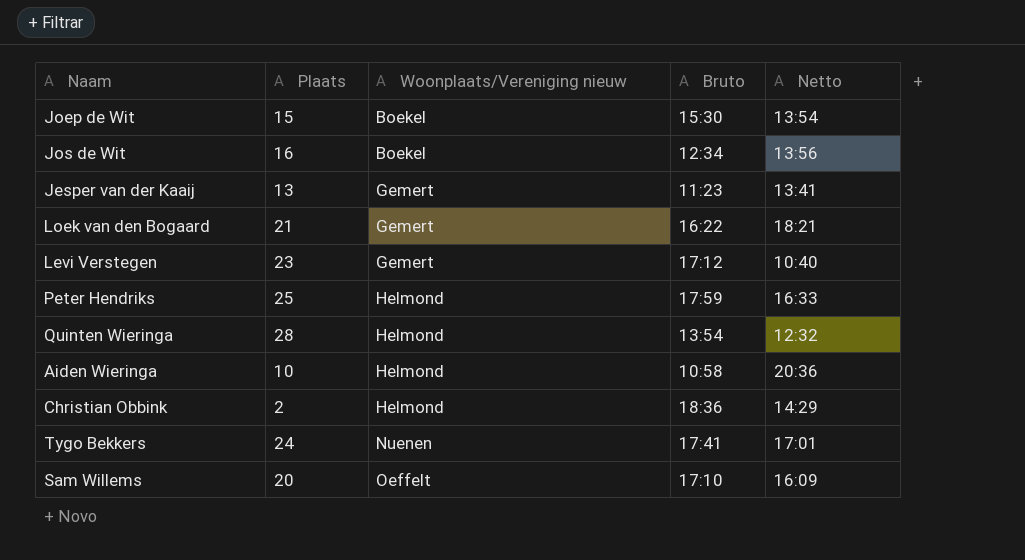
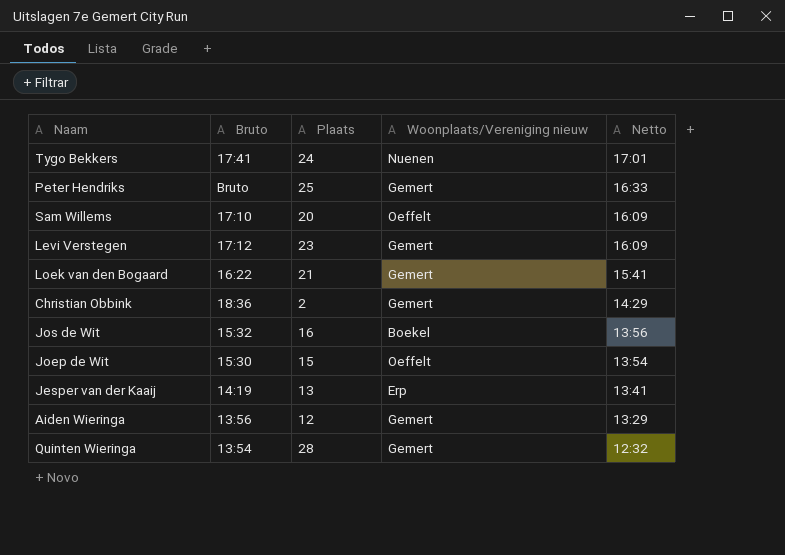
row order: Woonplaats/Vereniging nieuw ascending -> Netto descending
column Bruto | position: 4 -> 2
Peter Hendriks | Bruto: 17:59 -> Bruto
Peter Hendriks | Woonplaats/Vereniging nieuw: Helmond -> Gemert
Levi Verstegen | Netto: 10:40 -> 16:09
Loek van den Bogaard | Netto: 18:21 -> 15:41
Christian Obbink | Woonplaats/Vereniging nieuw: Helmond -> Gemert
Jos de Wit | Bruto: 12:34 -> 15:32
Joep de Wit | Woonplaats/Vereniging nieuw: Boekel -> Oeffelt
Jesper van der Kaaij | Bruto: 11:23 -> 14:19
Jesper van der Kaaij | Woonplaats/Vereniging nieuw: Gemert -> Erp
Aiden Wieringa | Bruto: 10:58 -> 13:56
Aiden Wieringa | Plaats: 10 -> 12
Aiden Wieringa | Woonplaats/Vereniging nieuw: Helmond -> Gemert
Aiden Wieringa | Netto: 20:36 -> 13:29
Quinten Wieringa | Woonplaats/Vereniging nieuw: Helmond -> Gemert

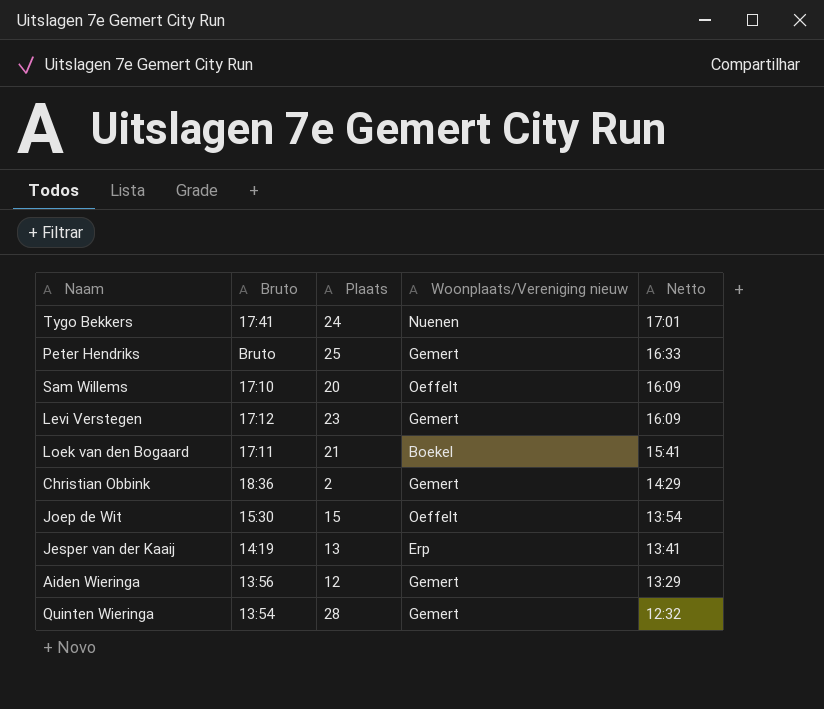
row Jos de Wit: 15:32 | 16 | Boekel | 13:56 -> none
Loek van den Bogaard | Bruto: 16:22 -> 17:11
Loek van den Bogaard | Woonplaats/Vereniging nieuw: Gemert -> Boekel

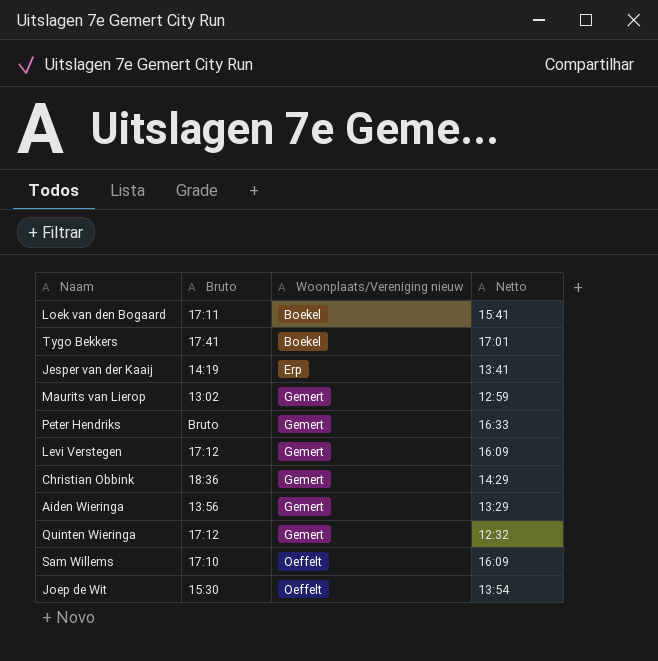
row order: Netto descending -> Woonplaats/Vereniging nieuw ascending
column Plaats | position: 3 -> none
Tygo Bekkers | Woonplaats/Vereniging nieuw: Nuenen -> Boekel
row Maurits van Lierop: none -> 13:02 | Gemert | 12:59
Quinten Wieringa | Bruto: 13:54 -> 17:12

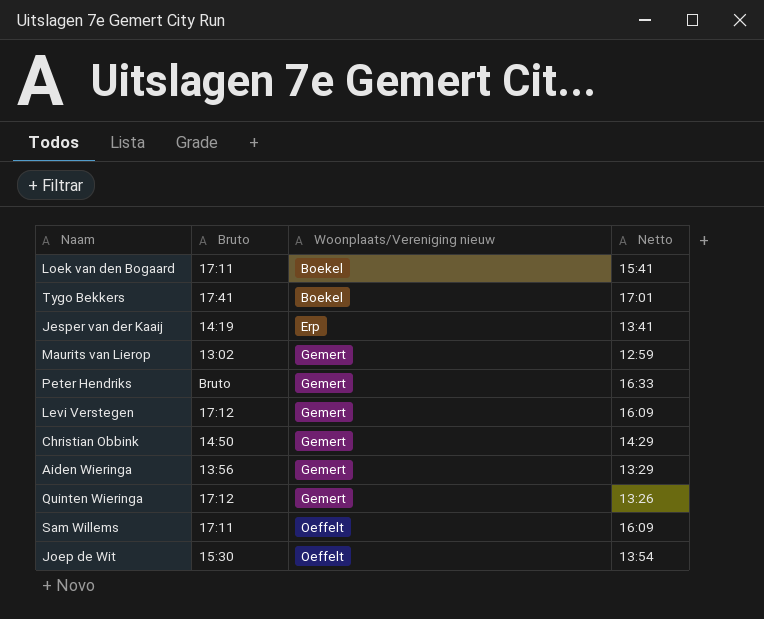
Christian Obbink | Bruto: 18:36 -> 14:50
Quinten Wieringa | Netto: 12:32 -> 13:26
Sam Willems | Bruto: 17:10 -> 17:11

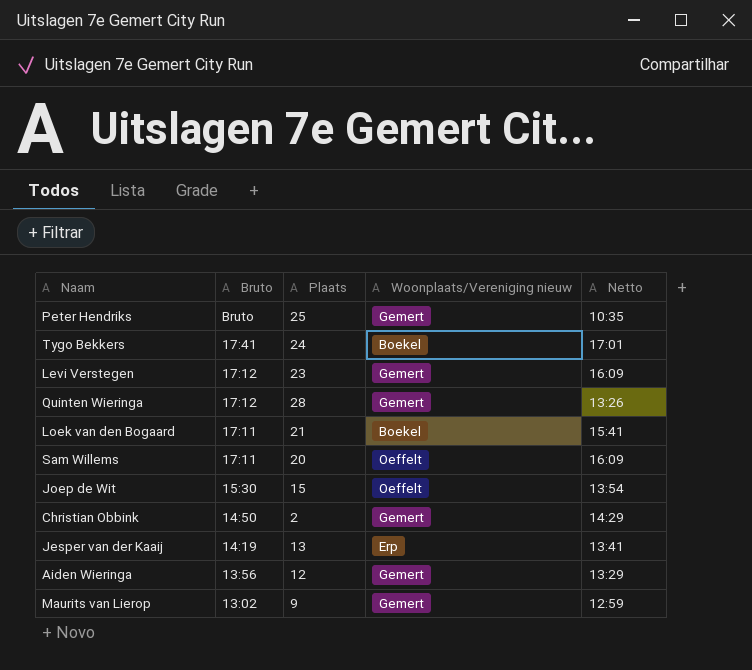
row order: Woonplaats/Vereniging nieuw ascending -> Bruto descending
column Plaats | position: none -> 3
Peter Hendriks | Netto: 16:33 -> 10:35

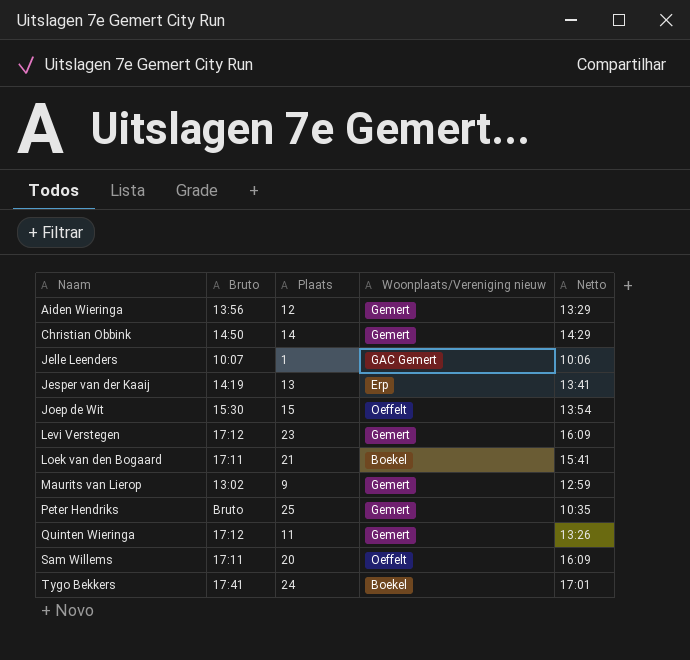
row order: Bruto descending -> Naam ascending
Christian Obbink | Plaats: 2 -> 14
row Jelle Leenders: none -> 10:07 | 1 | GAC Gemert | 10:06
Quinten Wieringa | Plaats: 28 -> 11

